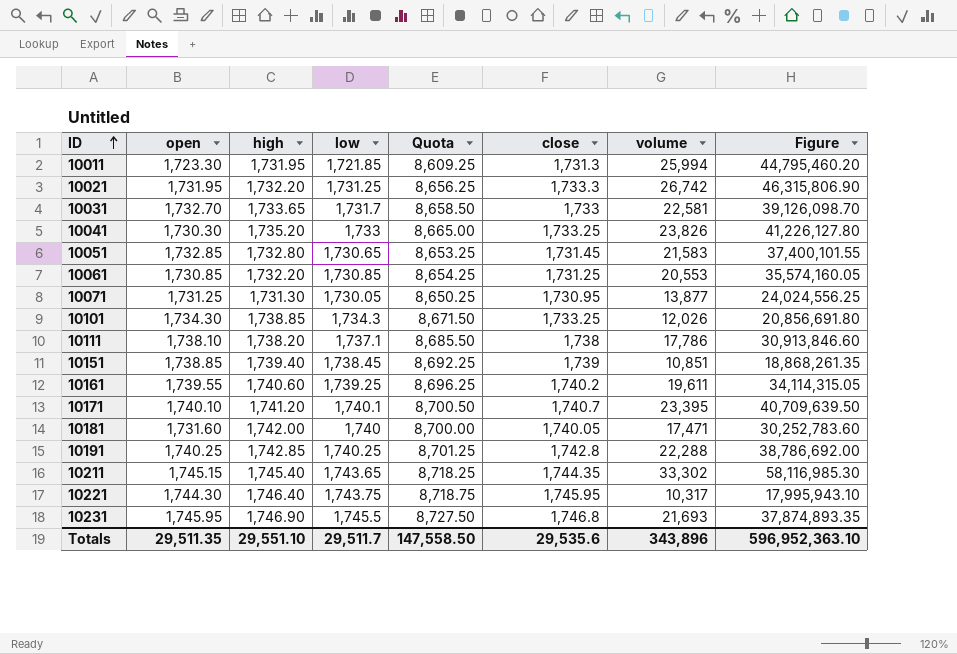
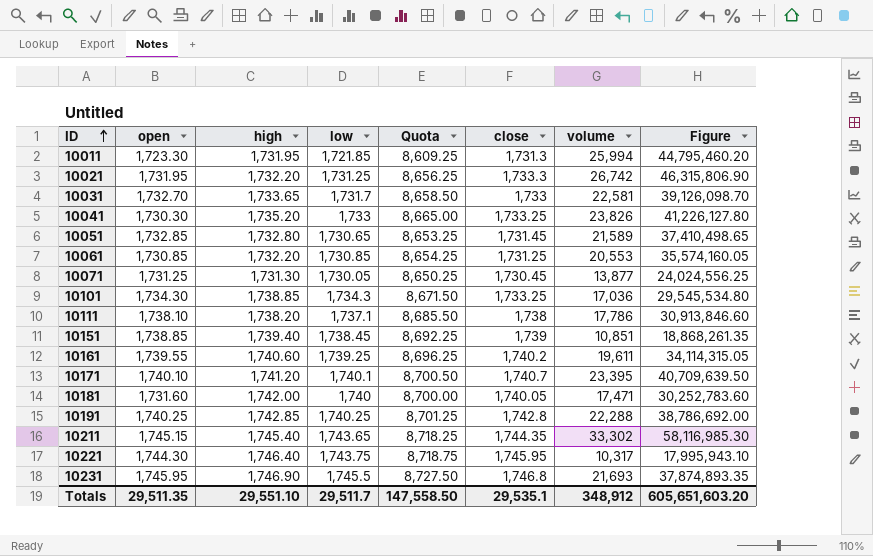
10051 | volume: 21,583 -> 21,589
10051 | Figure: 37,400,101.55 -> 37,410,498.65
10071 | close: 1,730.95 -> 1,730.45
10101 | volume: 12,026 -> 17,036
10101 | Figure: 20,856,691.80 -> 29,545,534.80
Totals | close: 29,535.6 -> 29,535.1
Totals | volume: 343,896 -> 348,912
Totals | Figure: 596,952,363.10 -> 605,651,603.20

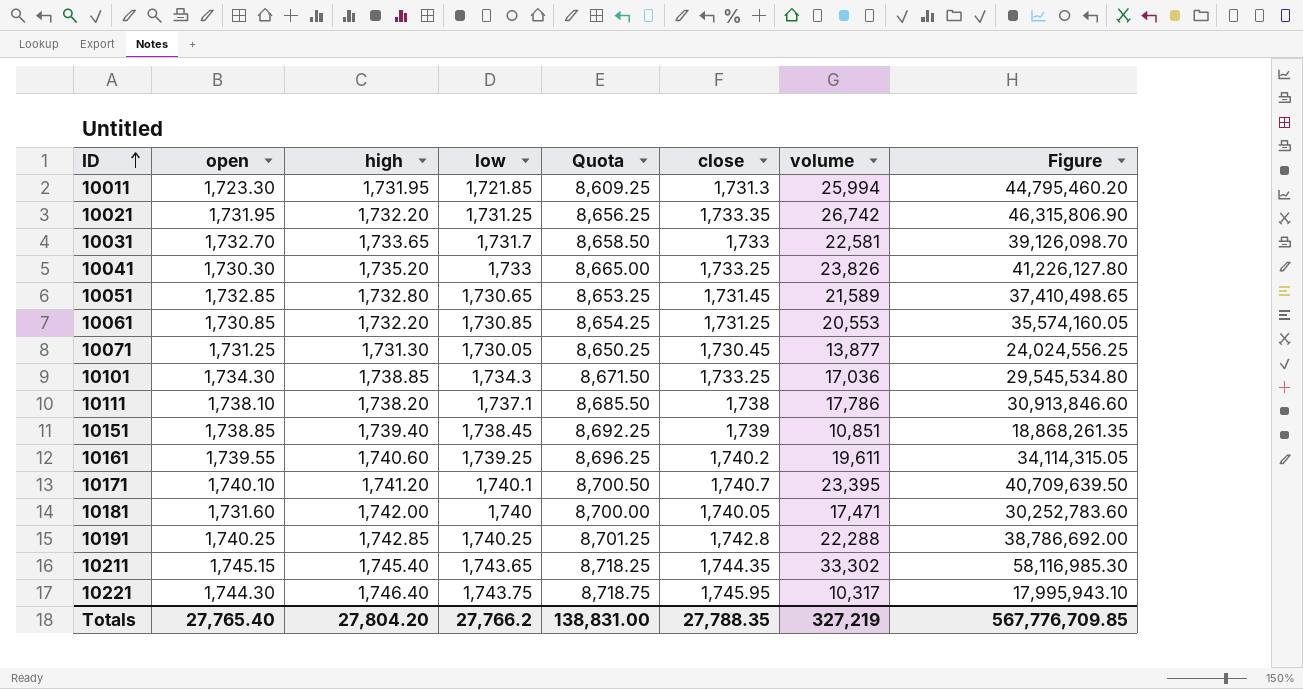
row 10231: 1,745.95 | 1,746.90 | 1,745.5 | 8,727.50 | 1,746.8 | 21,693 | 37,874,893.35 -> none
10021 | close: 1,733.3 -> 1,733.35
Totals | open: 29,511.35 -> 27,765.40
Totals | high: 29,551.10 -> 27,804.20
Totals | low: 29,511.7 -> 27,766.2
Totals | Quota: 147,558.50 -> 138,831.00
Totals | close: 29,535.1 -> 27,788.35
Totals | volume: 348,912 -> 327,219
Totals | Figure: 605,651,603.20 -> 567,776,709.85

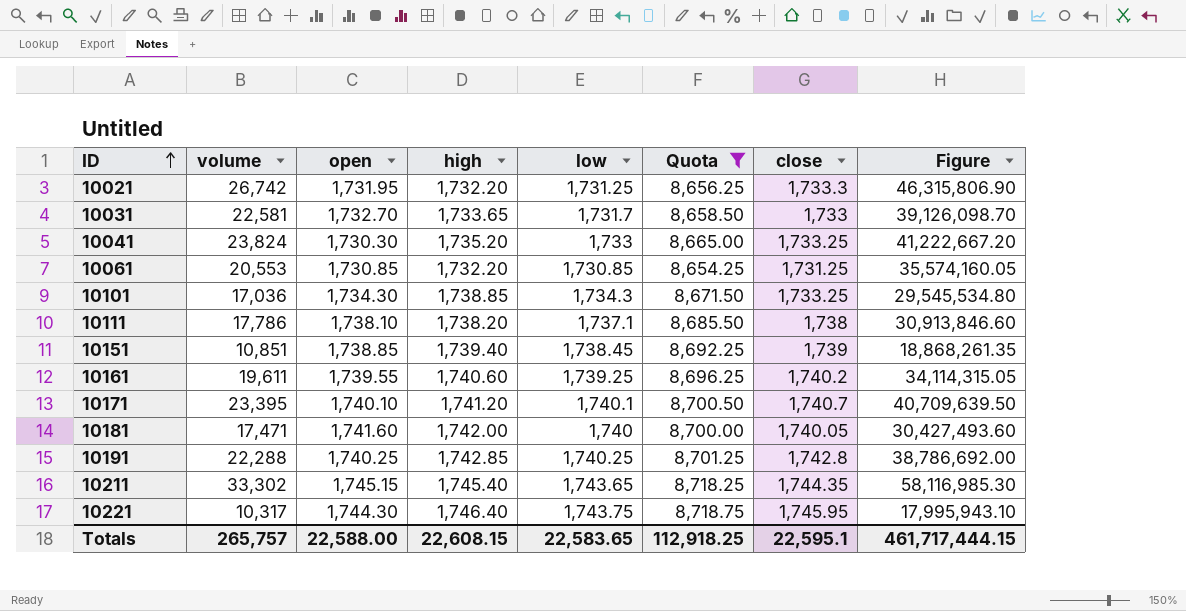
filter: none -> Quota >= 8,654.25
column volume | position: 7 -> 2
10021 | close: 1,733.35 -> 1,733.3
10041 | volume: 23,826 -> 23,824
10041 | Figure: 41,226,127.80 -> 41,222,667.20
10181 | open: 1,731.60 -> 1,741.60
10181 | Figure: 30,252,783.60 -> 30,427,493.60
Totals | volume: 327,219 -> 265,757
Totals | open: 27,765.40 -> 22,588.00
Totals | high: 27,804.20 -> 22,608.15
Totals | low: 27,766.2 -> 22,583.65
Totals | Quota: 138,831.00 -> 112,918.25
Totals | close: 27,788.35 -> 22,595.1
Totals | Figure: 567,776,709.85 -> 461,717,444.15

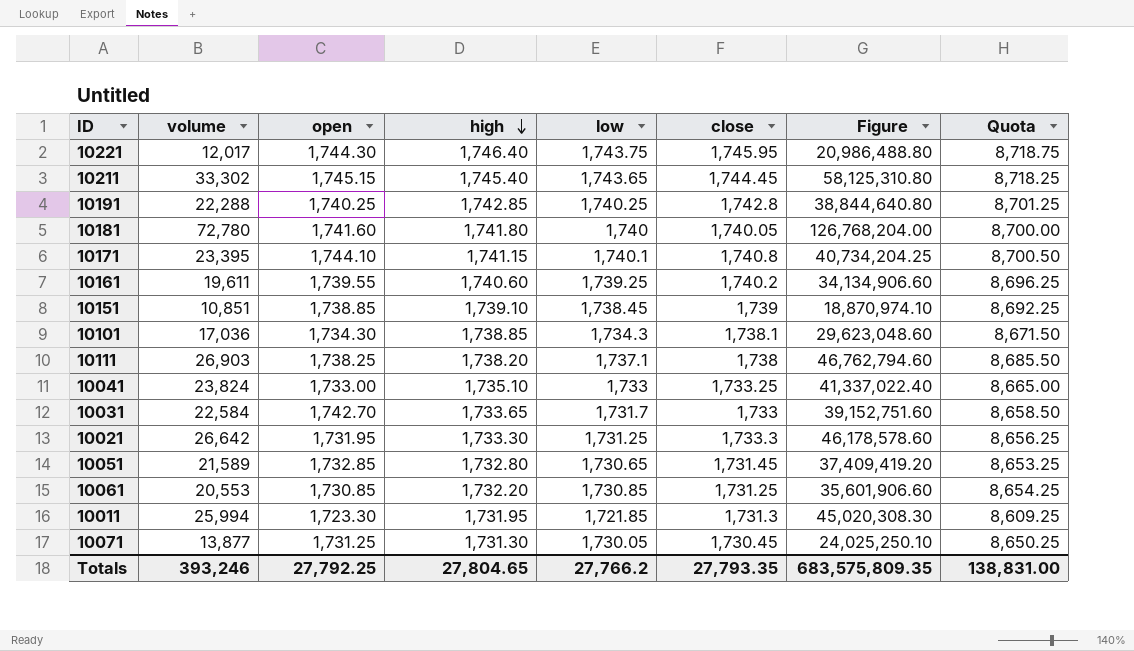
filter: Quota >= 8,654.25 -> none
row order: ID ascending -> high descending
column Figure | formula: [volume] * [open] -> [volume] * [high]
column Quota | position: 6 -> 8
10221 | volume: 10,317 -> 12,017
10211 | close: 1,744.35 -> 1,744.45
10181 | volume: 17,471 -> 72,780
10181 | high: 1,742.00 -> 1,741.80
10171 | open: 1,740.10 -> 1,744.10
10171 | high: 1,741.20 -> 1,741.15
10171 | close: 1,740.7 -> 1,740.8
10151 | high: 1,739.40 -> 1,739.10
10101 | close: 1,733.25 -> 1,738.1
10111 | volume: 17,786 -> 26,903
10111 | open: 1,738.10 -> 1,738.25
10041 | open: 1,730.30 -> 1,733.00
10041 | high: 1,735.20 -> 1,735.10
10031 | volume: 22,581 -> 22,584
10031 | open: 1,732.70 -> 1,742.70
10021 | volume: 26,742 -> 26,642
10021 | high: 1,732.20 -> 1,733.30
Totals | volume: 265,757 -> 393,246
Totals | open: 22,588.00 -> 27,792.25
Totals | high: 22,608.15 -> 27,804.65
Totals | low: 22,583.65 -> 27,766.2
Totals | close: 22,595.1 -> 27,793.35
Totals | Figure: 461,717,444.15 -> 683,575,809.35
Totals | Quota: 112,918.25 -> 138,831.00

